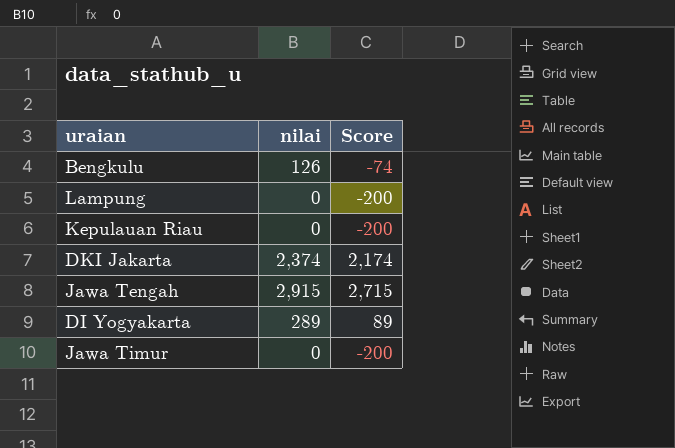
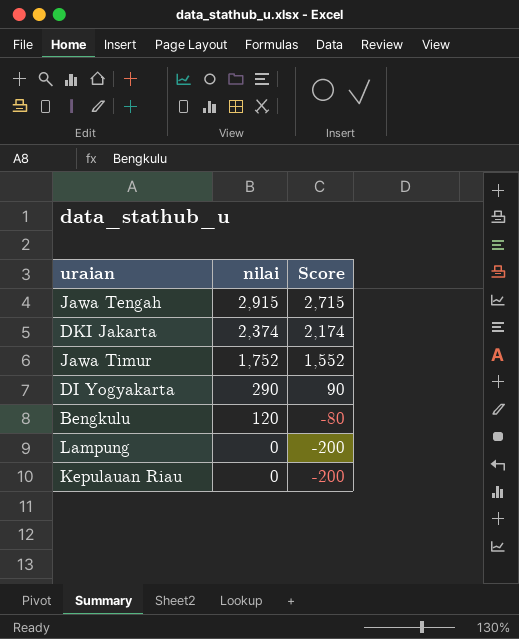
row order: none -> nilai descending
Jawa Timur | nilai: 0 -> 1,752
Jawa Timur | Score: -200 -> 1,552
DI Yogyakarta | nilai: 289 -> 290
DI Yogyakarta | Score: 89 -> 90
Bengkulu | nilai: 126 -> 120
Bengkulu | Score: -74 -> -80

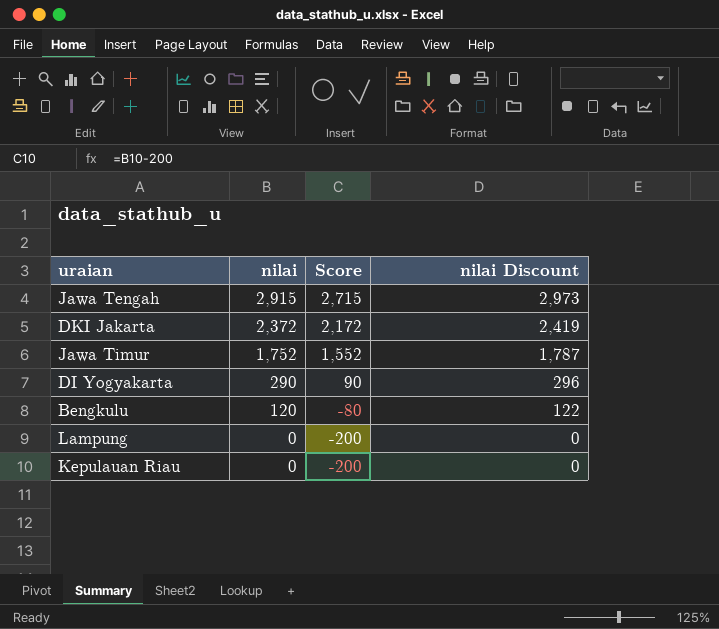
column nilai Discount | formula: none -> [nilai] * 1.02
DKI Jakarta | nilai: 2,374 -> 2,372
DKI Jakarta | Score: 2,174 -> 2,172

